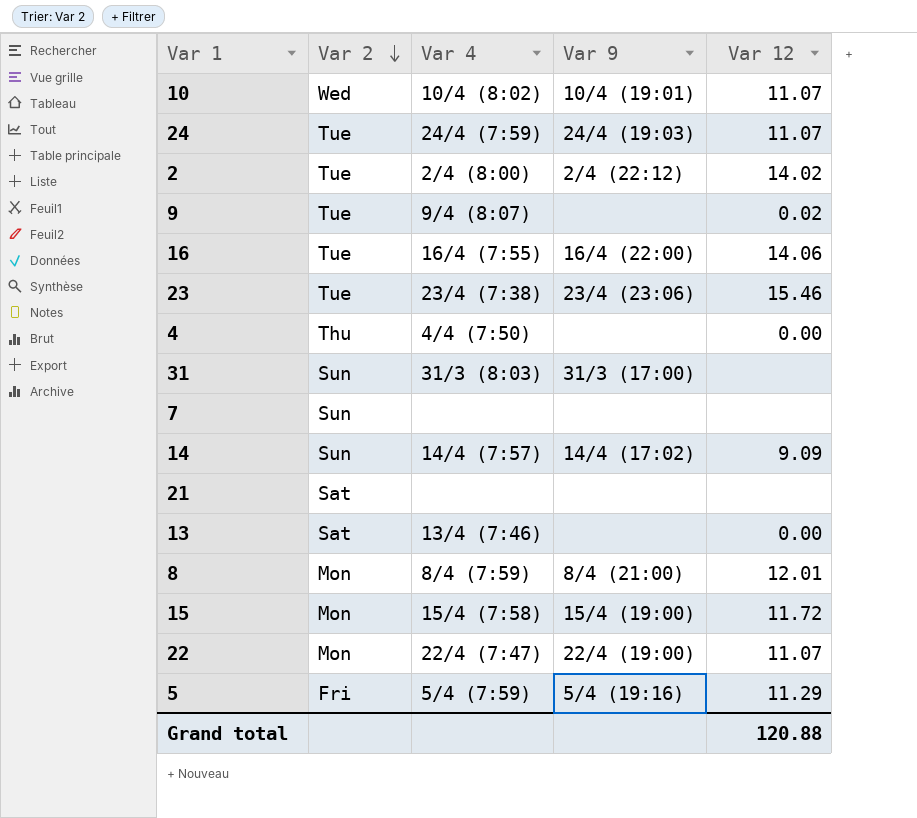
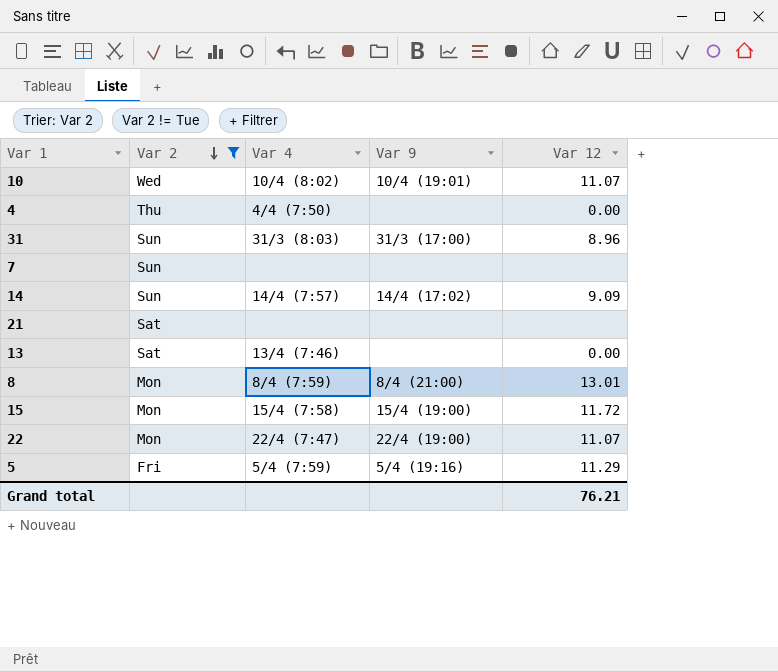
filter: none -> Var 2 != Tue
31 | Var 12: none -> 8.96
8 | Var 12: 12.01 -> 13.01
Grand total | Var 12: 120.88 -> 76.21

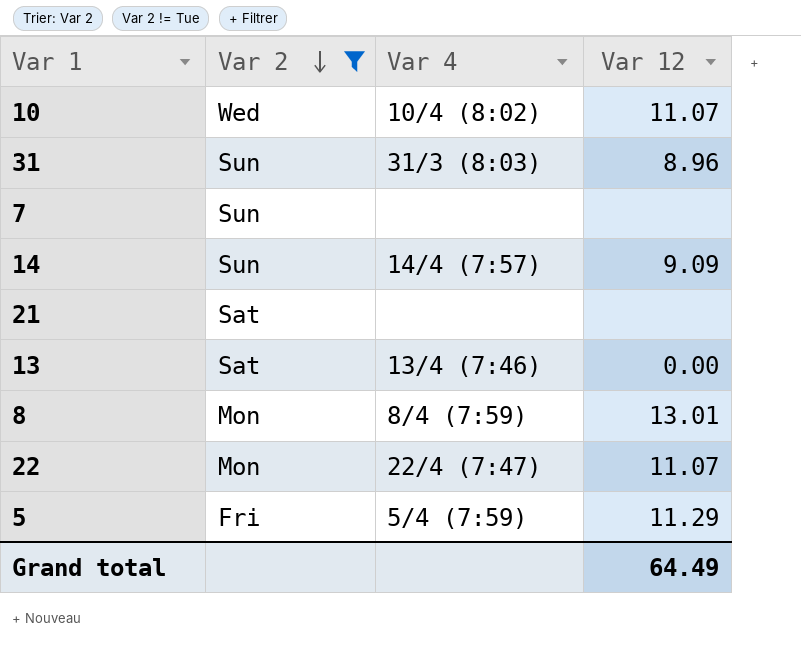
column Var 9 | position: 4 -> none
row 4: Thu | 4/4 (7:50) | none | 0.00 -> none
row 15: Mon | 15/4 (7:58) | 15/4 (19:00) | 11.72 -> none
Grand total | Var 12: 76.21 -> 64.49

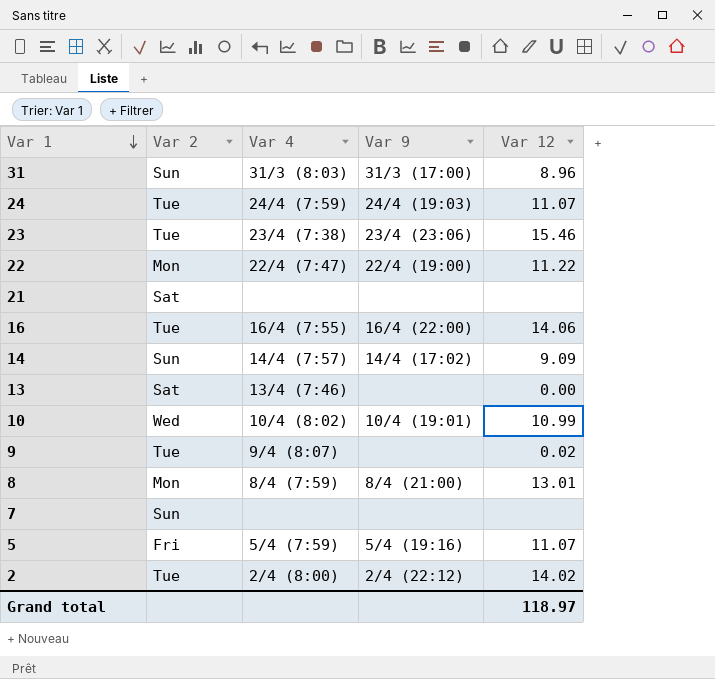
filter: Var 2 != Tue -> none
row order: Var 2 descending -> Var 1 descending
column Var 9 | position: none -> 4
22 | Var 12: 11.07 -> 11.22
10 | Var 12: 11.07 -> 10.99
5 | Var 12: 11.29 -> 11.07
Grand total | Var 12: 64.49 -> 118.97

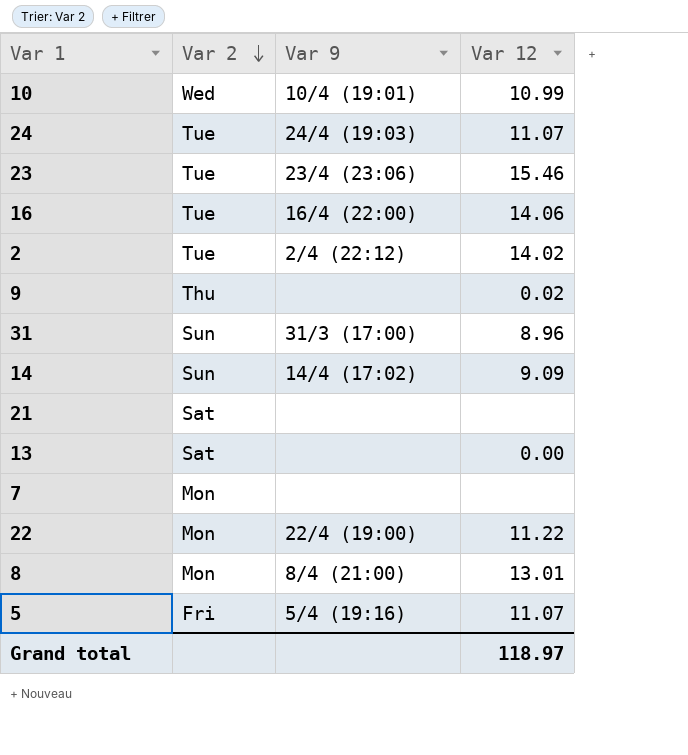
row order: Var 1 descending -> Var 2 descending
column Var 4 | position: 3 -> none
9 | Var 2: Tue -> Thu
7 | Var 2: Sun -> Mon

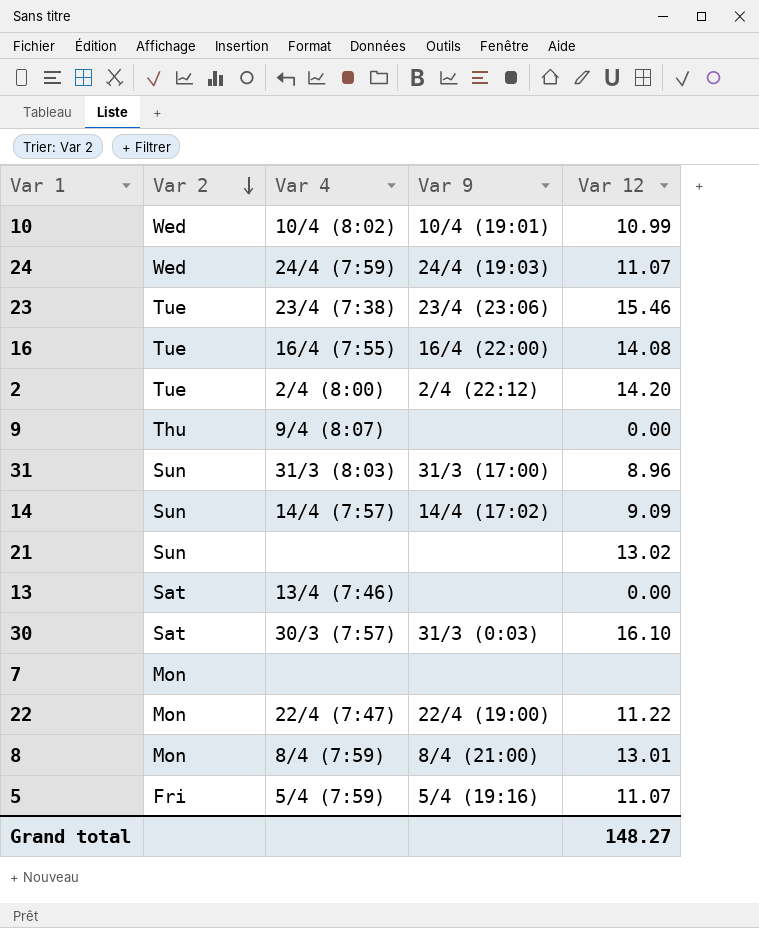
column Var 4 | position: none -> 3
24 | Var 2: Tue -> Wed
16 | Var 12: 14.06 -> 14.08
2 | Var 12: 14.02 -> 14.20
9 | Var 12: 0.02 -> 0.00
21 | Var 2: Sat -> Sun
21 | Var 12: none -> 13.02
row 30: none -> Sat | 30/3 (7:57) | 31/3 (0:03) | 16.10
Grand total | Var 12: 118.97 -> 148.27

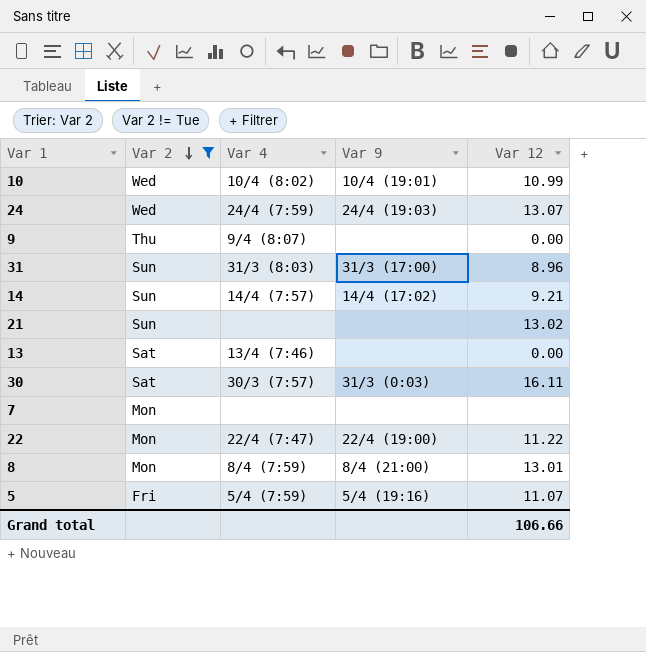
filter: none -> Var 2 != Tue
24 | Var 12: 11.07 -> 13.07
14 | Var 12: 9.09 -> 9.21
30 | Var 12: 16.10 -> 16.11
Grand total | Var 12: 148.27 -> 106.66

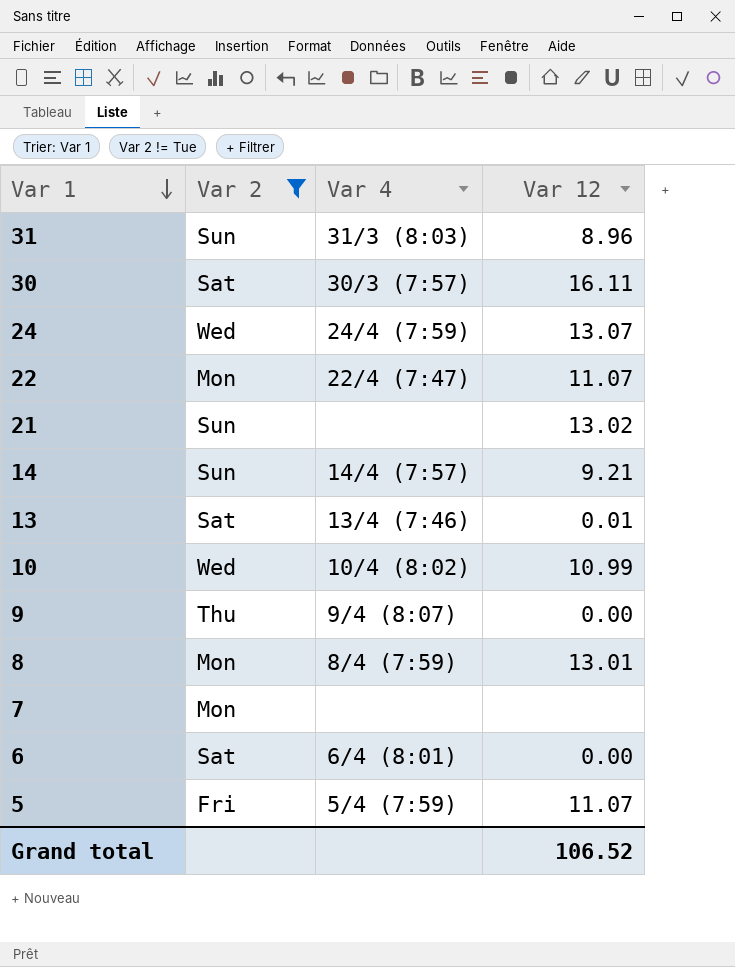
row order: Var 2 descending -> Var 1 descending
column Var 9 | position: 4 -> none
22 | Var 12: 11.22 -> 11.07
13 | Var 12: 0.00 -> 0.01
row 6: none -> Sat | 6/4 (8:01) | 0.00
Grand total | Var 12: 106.66 -> 106.52

